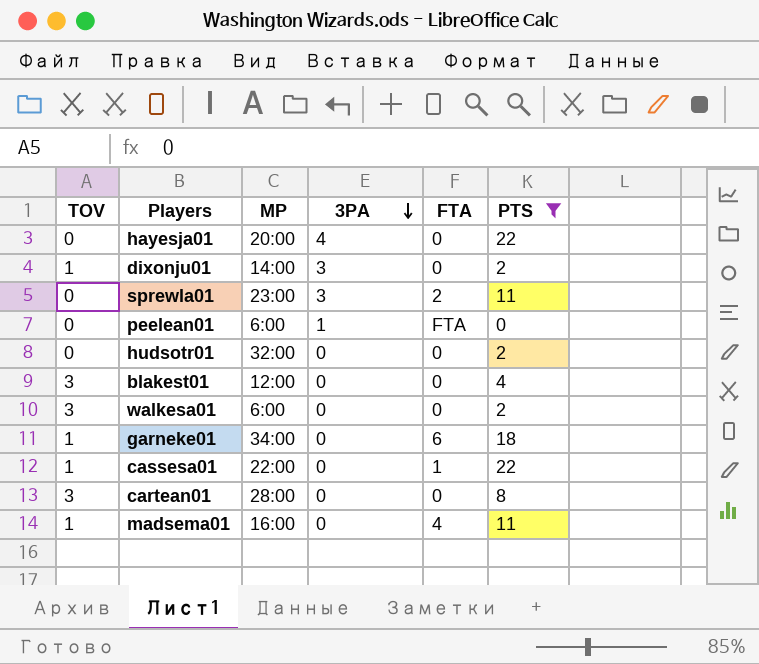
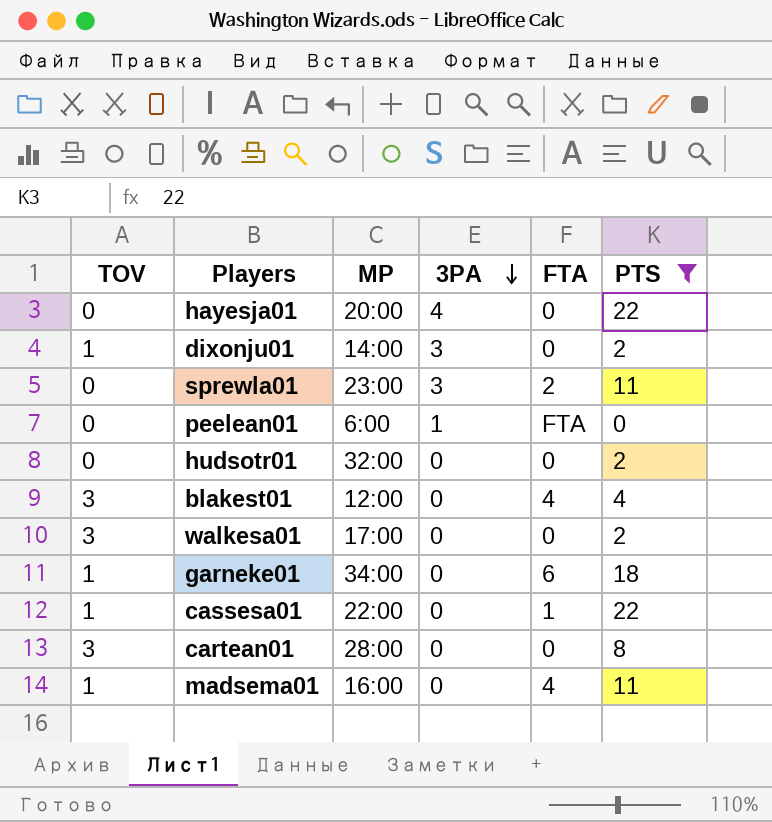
blakest01 | FTA: 0 -> 4
walkesa01 | MP: 6:00 -> 17:00

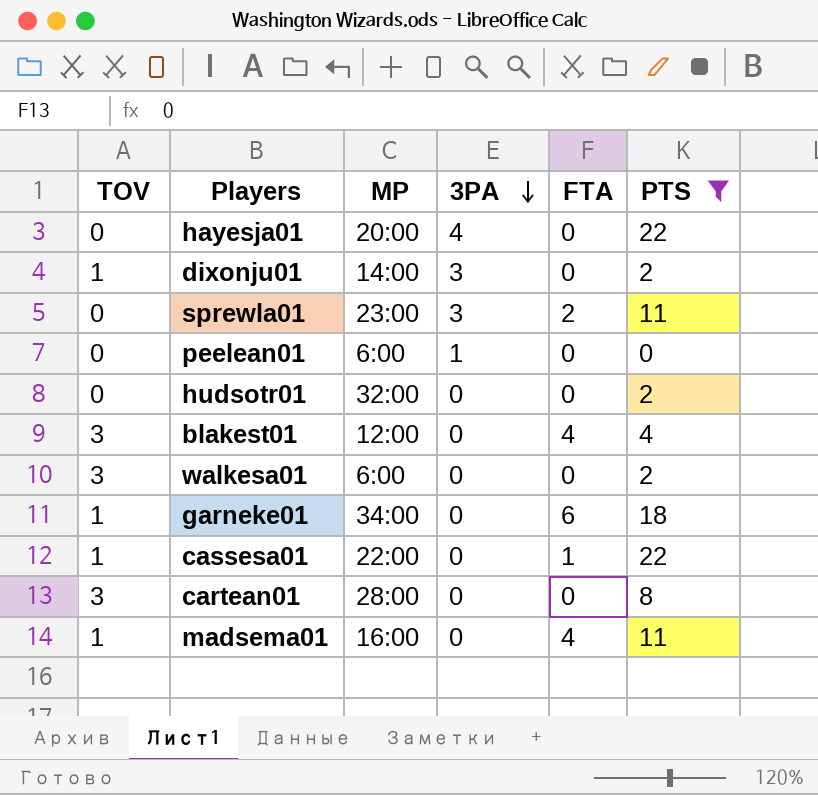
peelean01 | FTA: FTA -> 0
walkesa01 | MP: 17:00 -> 6:00

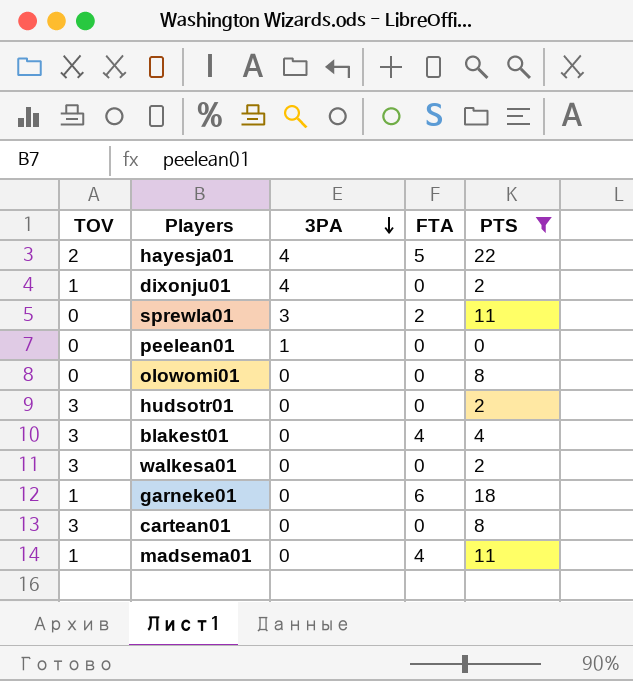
column MP | position: 3 -> none
row cassesa01: 1 | 22:00 | 0 | 1 | 22 -> none
hayesja01 | TOV: 0 -> 2
hayesja01 | FTA: 0 -> 5
dixonju01 | 3PA: 3 -> 4
row olowomi01: none -> 0 | 0 | 0 | 8
hudsotr01 | TOV: 0 -> 3

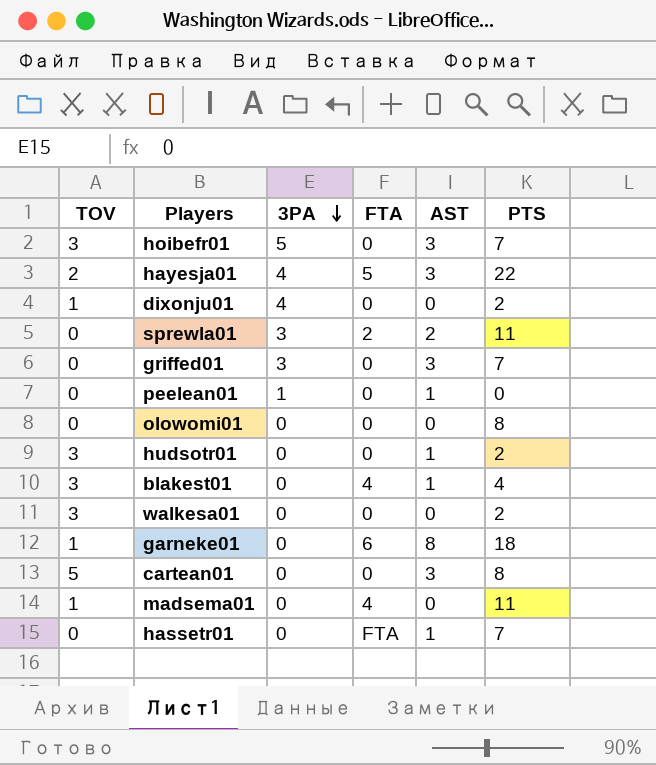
filter: PTS != 7 -> none
column AST | position: none -> 5
cartean01 | TOV: 3 -> 5

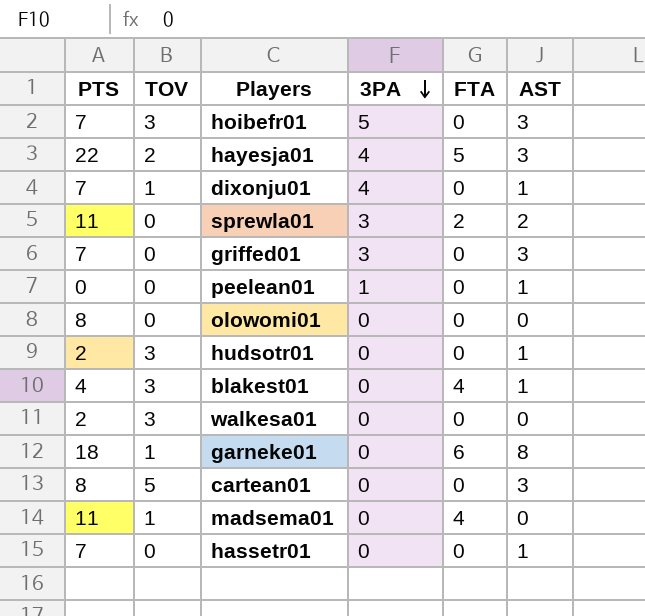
column PTS | position: 6 -> 1
dixonju01 | PTS: 2 -> 7
dixonju01 | AST: 0 -> 1
hassetr01 | FTA: FTA -> 0

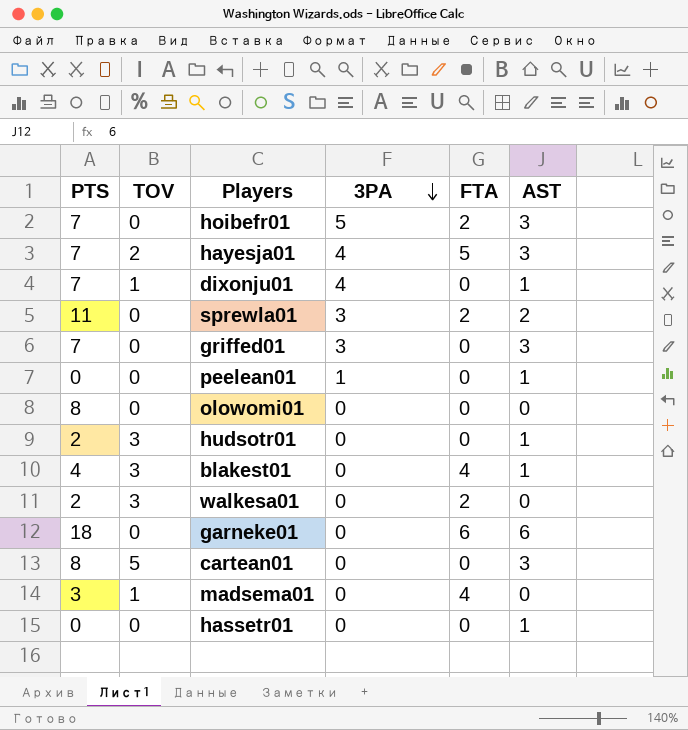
hoibefr01 | TOV: 3 -> 0
hoibefr01 | FTA: 0 -> 2
hayesja01 | PTS: 22 -> 7
walkesa01 | FTA: 0 -> 2
garneke01 | TOV: 1 -> 0
garneke01 | AST: 8 -> 6
madsema01 | PTS: 11 -> 3
hassetr01 | PTS: 7 -> 0

